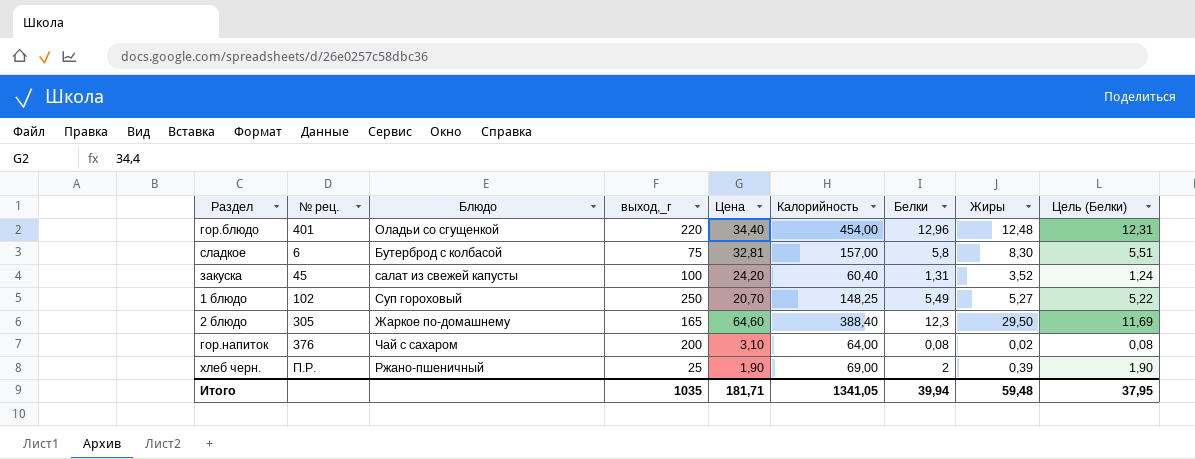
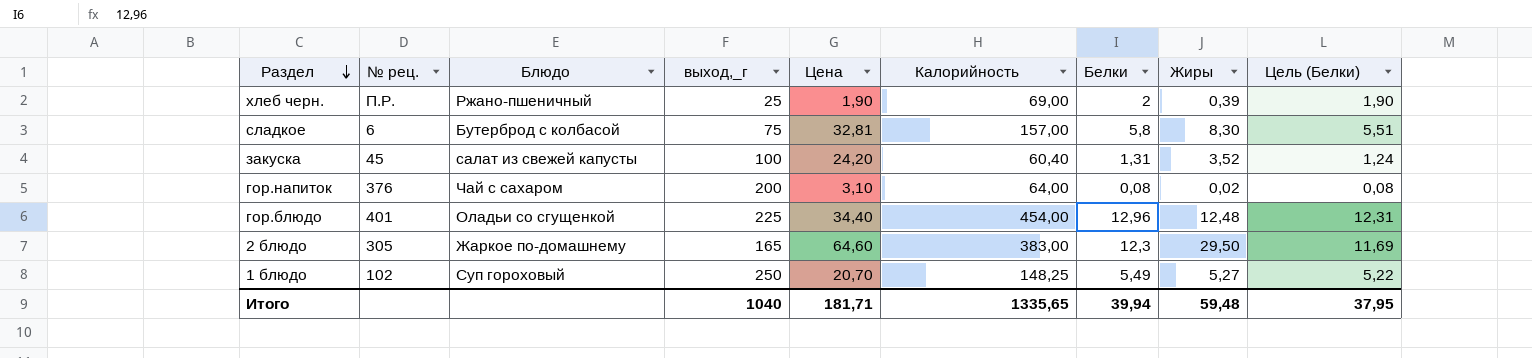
row order: none -> Раздел descending
гор.блюдо | выход,_г: 220 -> 225
2 блюдо | Калорийность: 388,40 -> 383,00
Итого | выход,_г: 1035 -> 1040
Итого | Калорийность: 1341,05 -> 1335,65

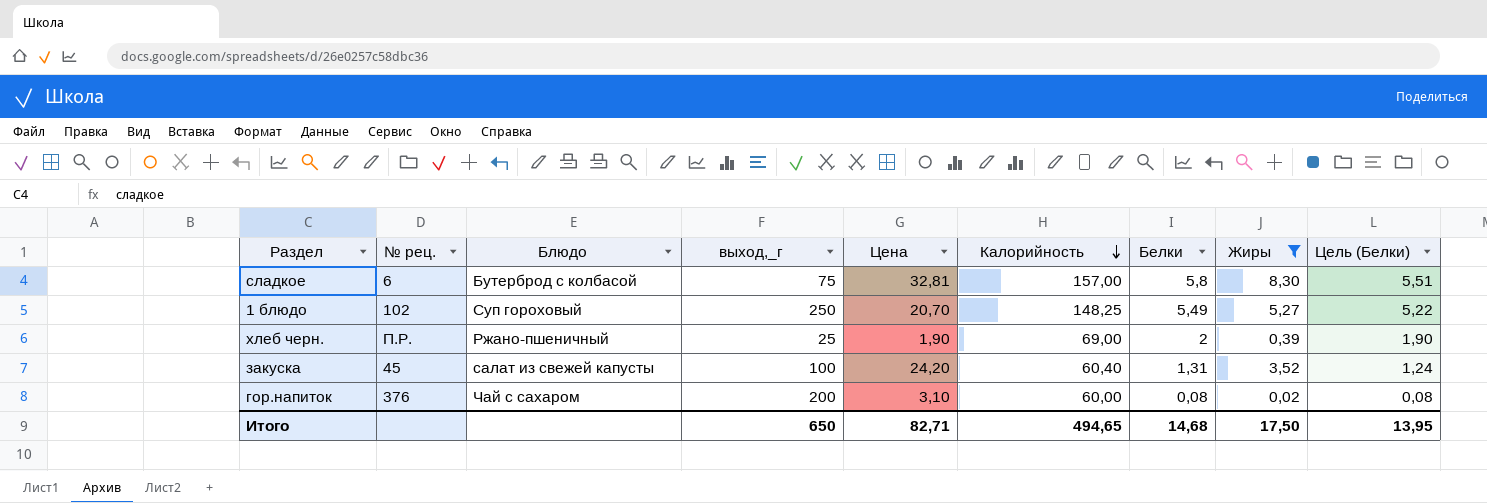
filter: none -> Жиры <= 8,30
row order: Раздел descending -> Калорийность descending
гор.напиток | Калорийность: 64,00 -> 60,00
Итого | выход,_г: 1040 -> 650
Итого | Цена: 181,71 -> 82,71
Итого | Калорийность: 1335,65 -> 494,65
Итого | Белки: 39,94 -> 14,68
Итого | Жиры: 59,48 -> 17,50
Итого | Цель (Белки): 37,95 -> 13,95

